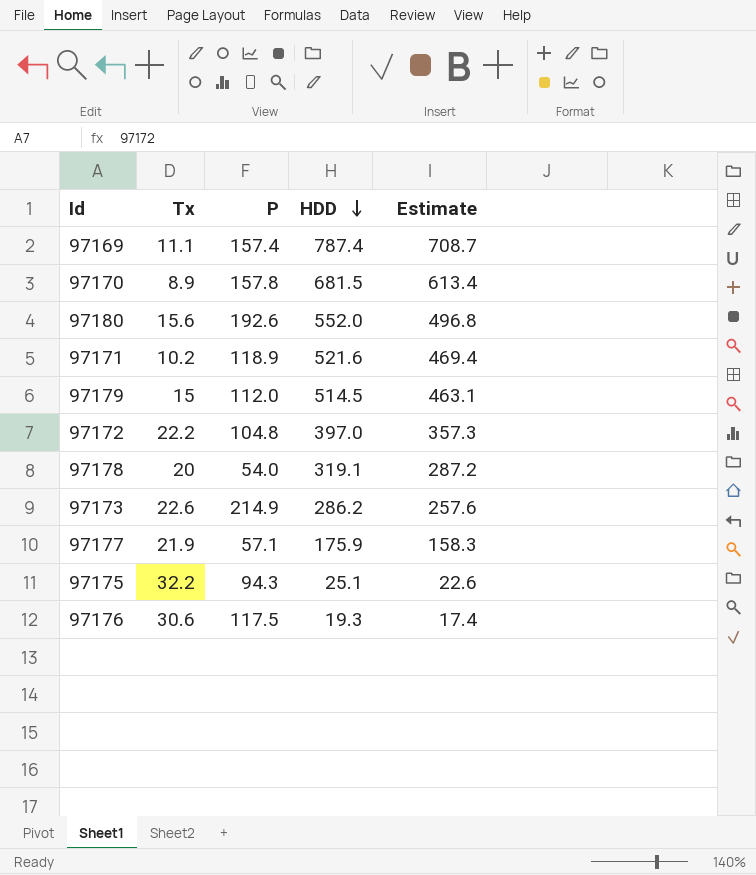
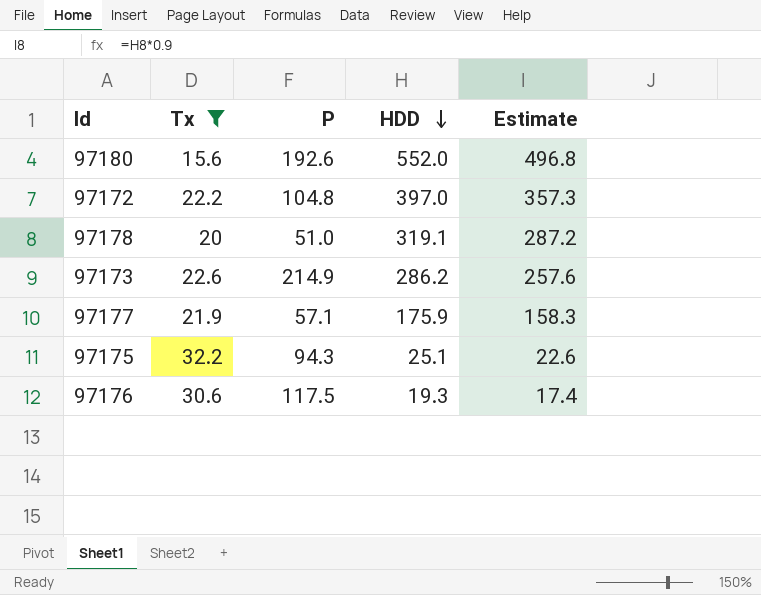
filter: none -> Tx >= 15.6
97178 | P: 54.0 -> 51.0

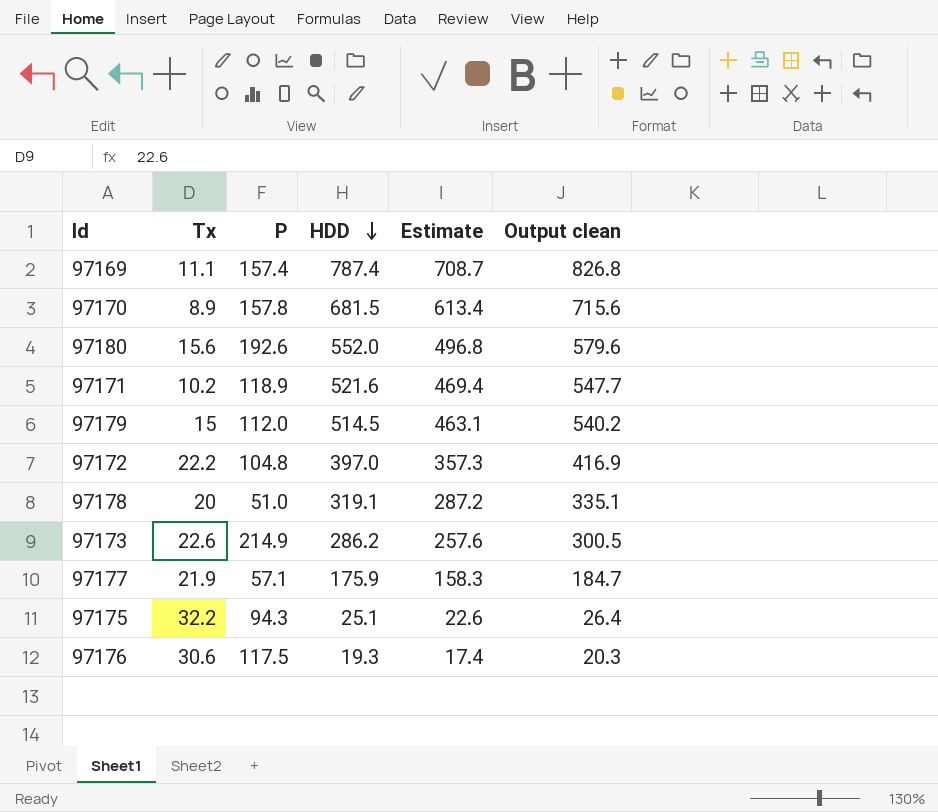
filter: Tx >= 15.6 -> none
column Output clean | formula: none -> [HDD] * 1.05

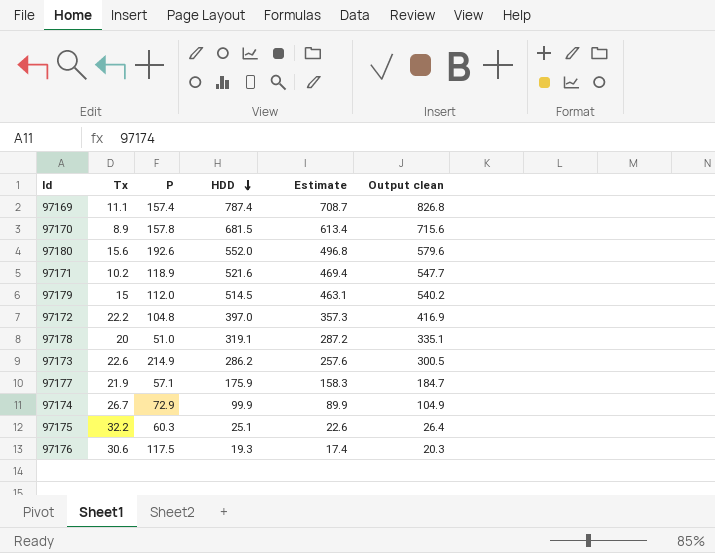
row 97174: none -> 26.7 | 72.9 | 99.9 | 89.9 | 104.9
97175 | P: 94.3 -> 60.3

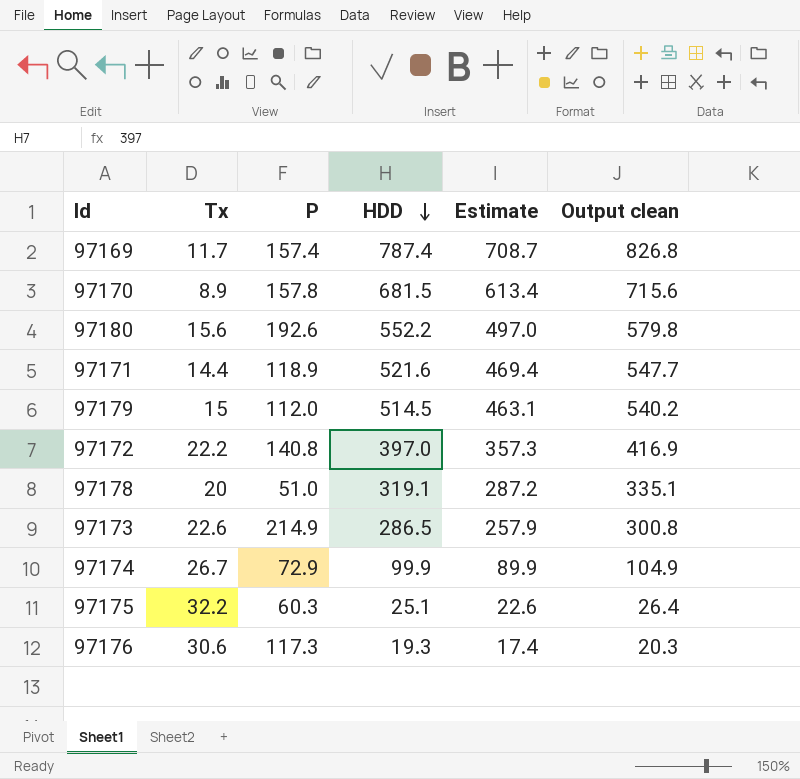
row 97177: 21.9 | 57.1 | 175.9 | 158.3 | 184.7 -> none
97169 | Tx: 11.1 -> 11.7
97180 | HDD: 552.0 -> 552.2
97180 | Estimate: 496.8 -> 497.0
97180 | Output clean: 579.6 -> 579.8
97171 | Tx: 10.2 -> 14.4
97172 | P: 104.8 -> 140.8
97173 | HDD: 286.2 -> 286.5
97173 | Estimate: 257.6 -> 257.9
97173 | Output clean: 300.5 -> 300.8
97176 | P: 117.5 -> 117.3

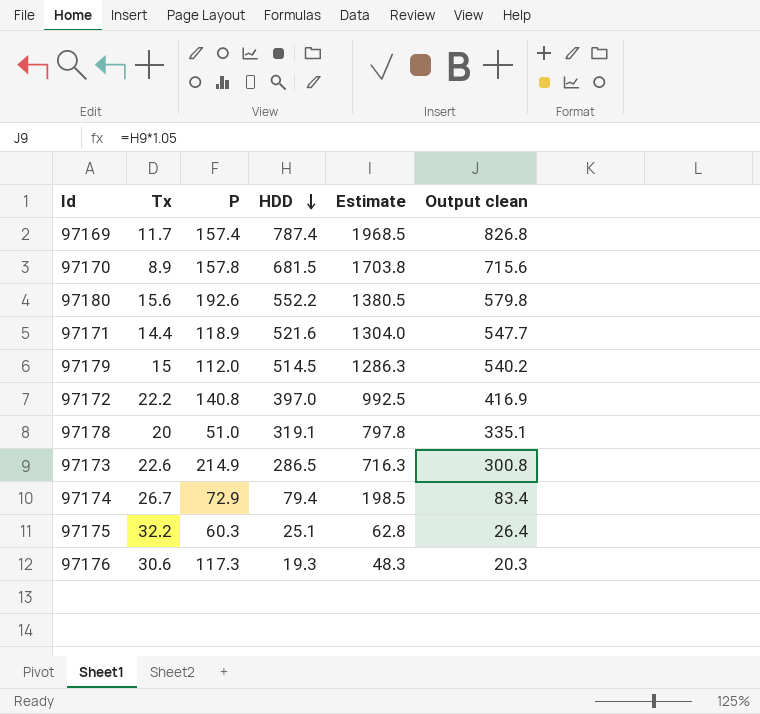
column Estimate | formula: [HDD] * 0.9 -> [HDD] * 2.5
97174 | HDD: 99.9 -> 79.4
97174 | Output clean: 104.9 -> 83.4

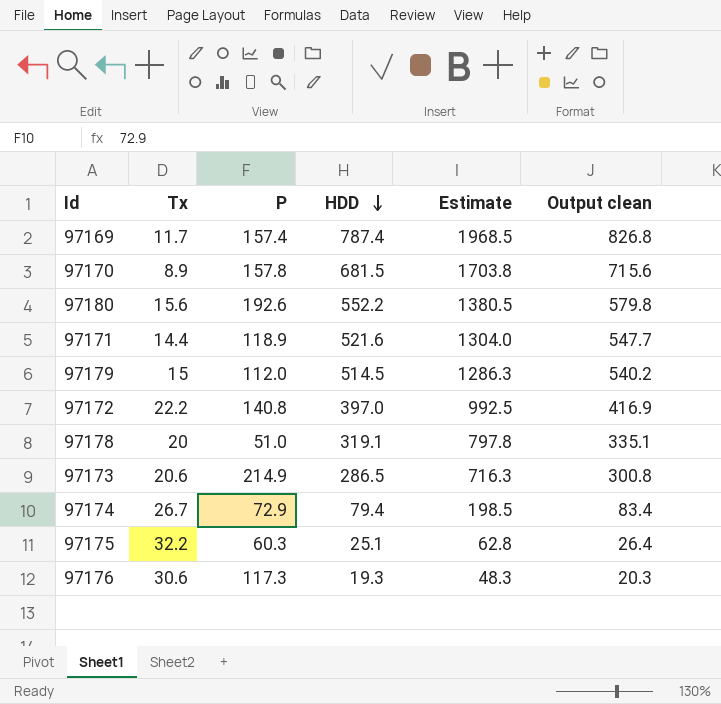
97173 | Tx: 22.6 -> 20.6

